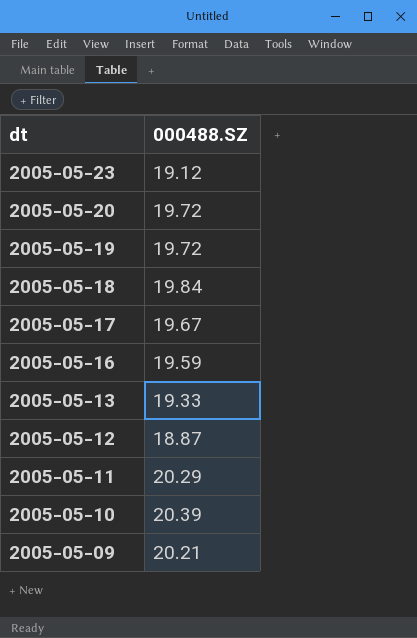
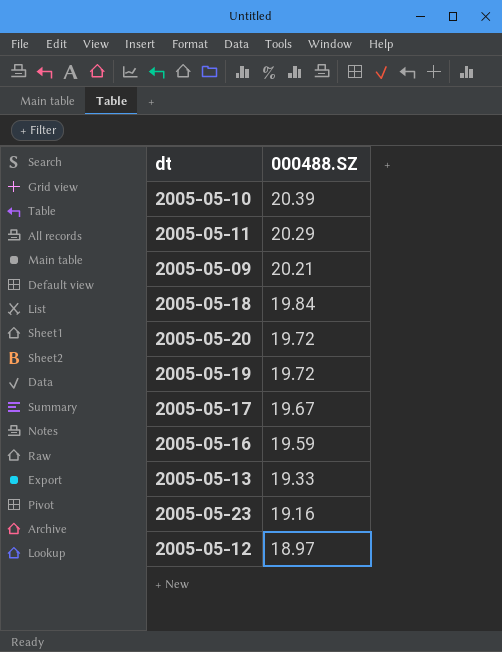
row order: dt descending -> 000488.SZ descending
2005-05-23 | 000488.SZ: 19.12 -> 19.16
2005-05-12 | 000488.SZ: 18.87 -> 18.97

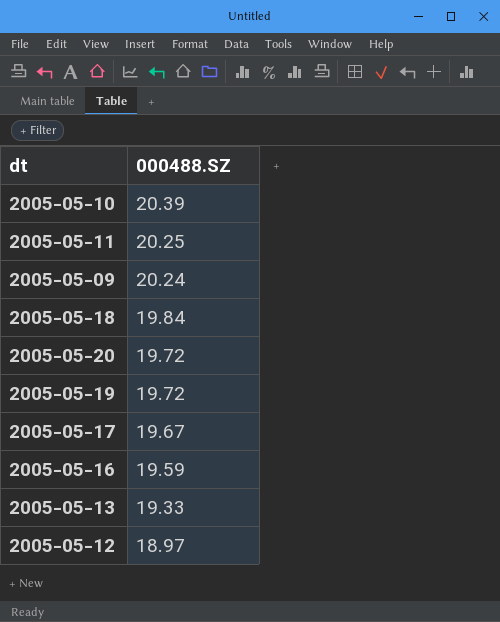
row 2005-05-23: 19.16 -> none
2005-05-11 | 000488.SZ: 20.29 -> 20.25
2005-05-09 | 000488.SZ: 20.21 -> 20.24

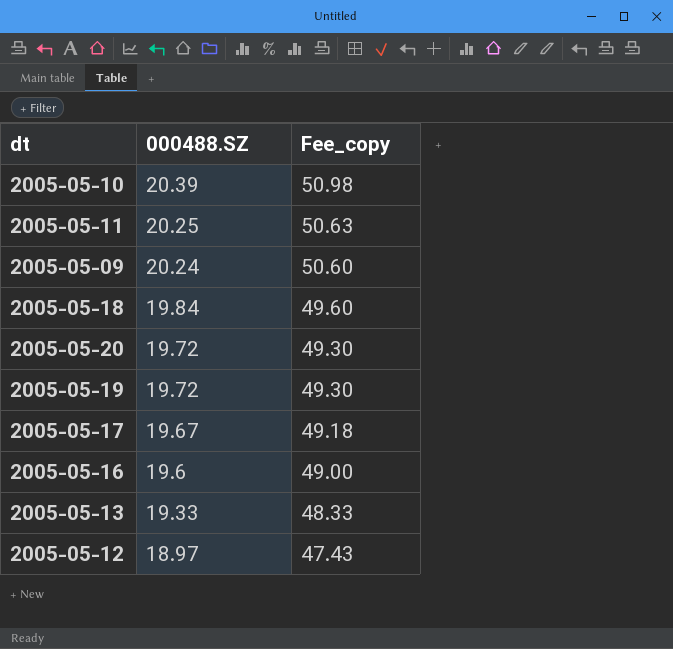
column Fee_copy | formula: none -> [000488.SZ] * 2.5
2005-05-16 | 000488.SZ: 19.59 -> 19.6

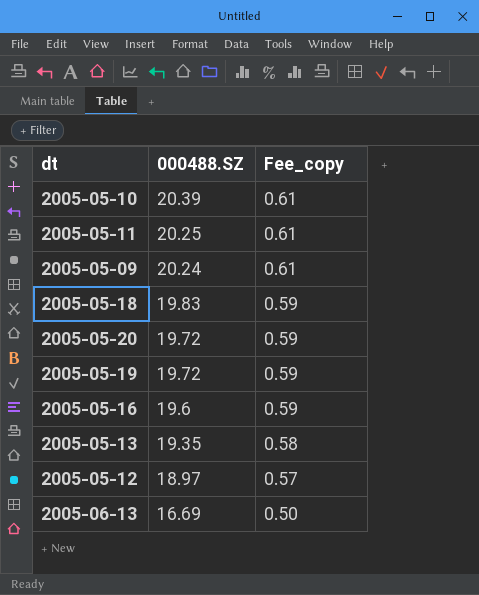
column Fee_copy | formula: [000488.SZ] * 2.5 -> [000488.SZ] * 0.03
row 2005-05-17: 19.67 | 49.18 -> none
2005-05-18 | 000488.SZ: 19.84 -> 19.83
2005-05-13 | 000488.SZ: 19.33 -> 19.35
row 2005-06-13: none -> 16.69 | 0.50

